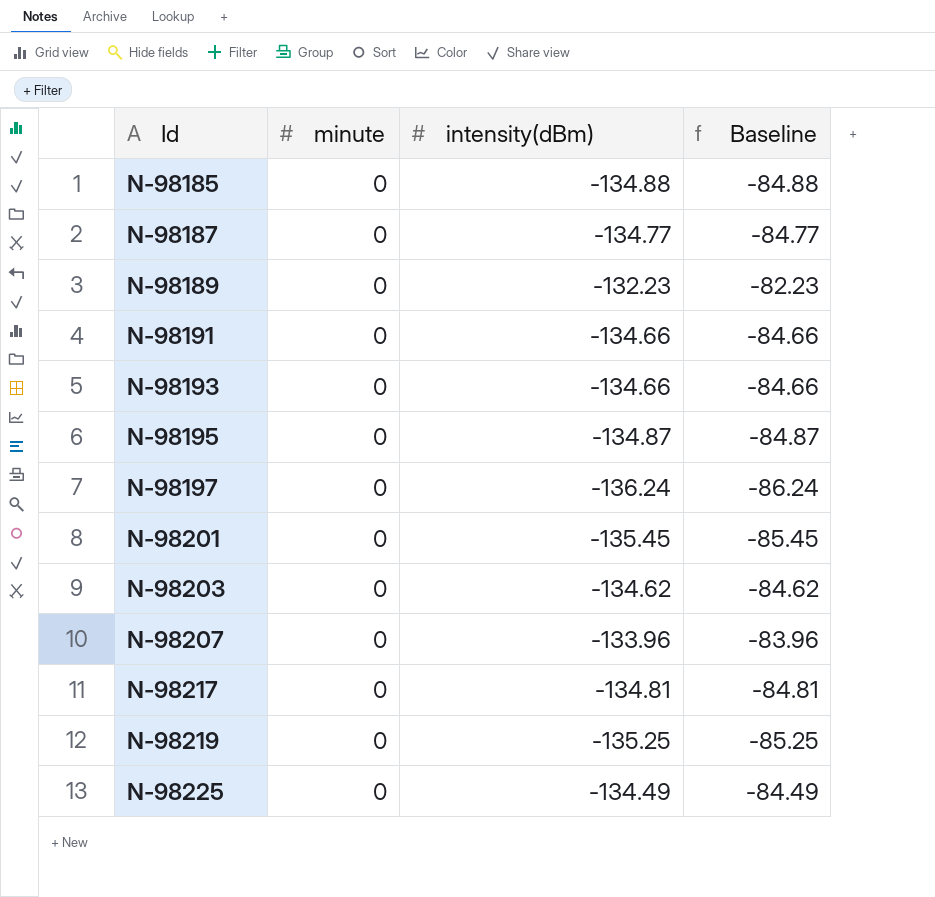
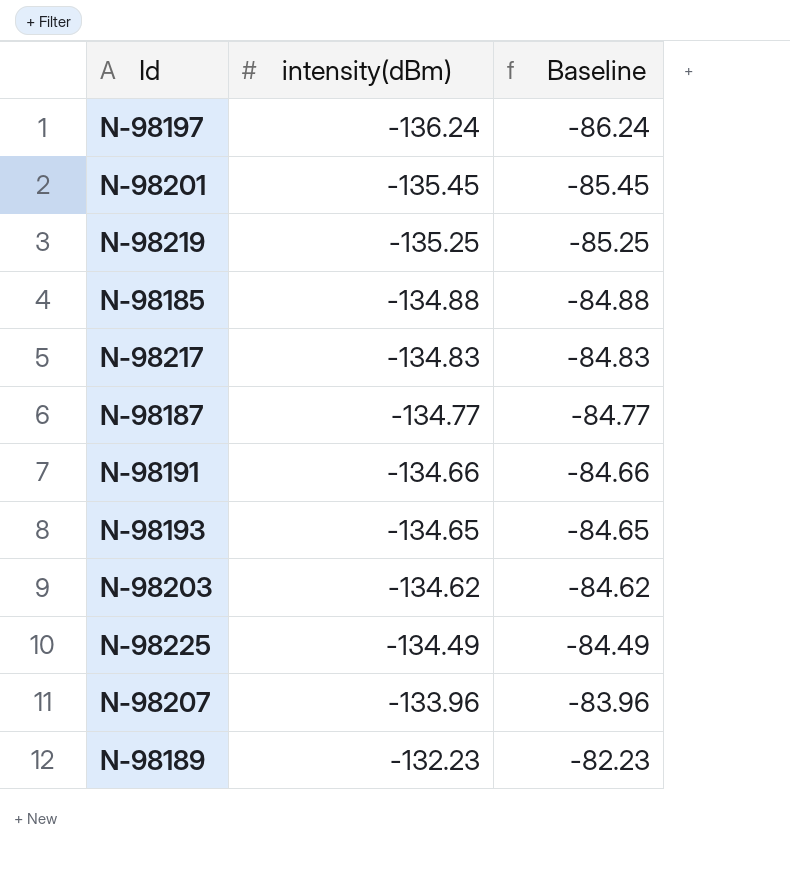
row order: Id ascending -> intensity(dBm) ascending
column minute | position: 2 -> none
row N-98195: 0 | -134.87 | -84.87 -> none
N-98217 | intensity(dBm): -134.81 -> -134.83
N-98217 | Baseline: -84.81 -> -84.83
N-98193 | intensity(dBm): -134.66 -> -134.65
N-98193 | Baseline: -84.66 -> -84.65

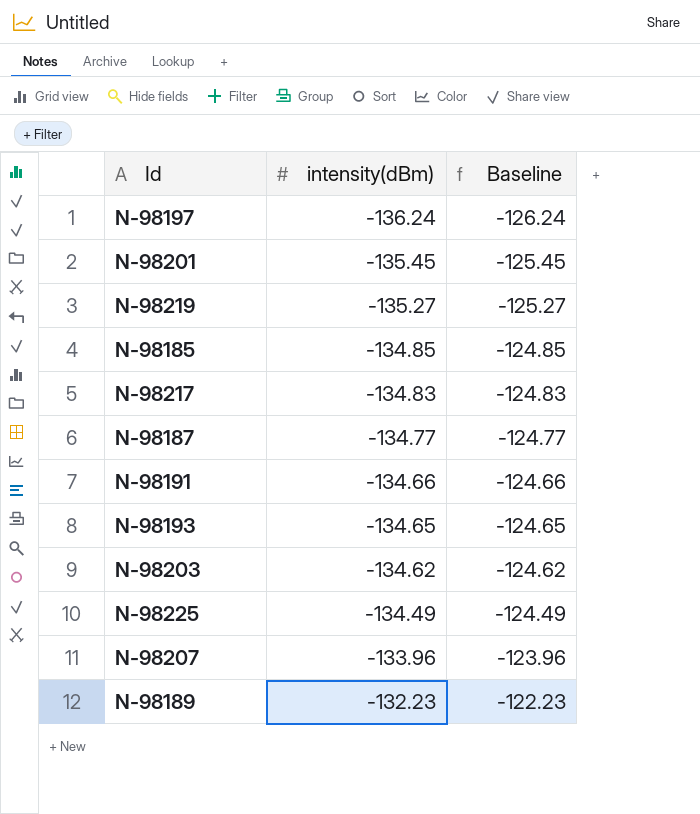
column Baseline | formula: [intensity(dBm)] + 50 -> [intensity(dBm)] + 10
N-98219 | intensity(dBm): -135.25 -> -135.27
N-98185 | intensity(dBm): -134.88 -> -134.85

